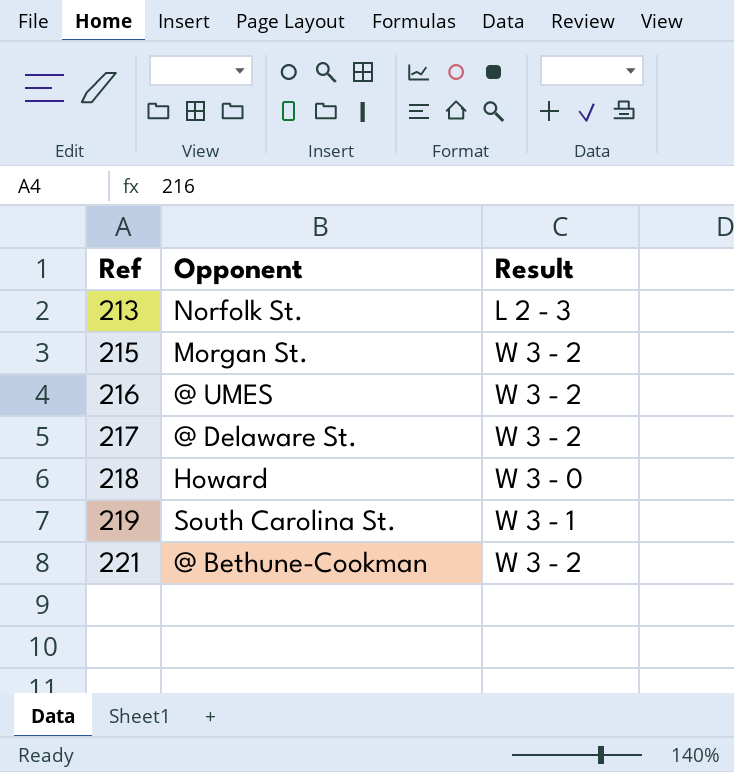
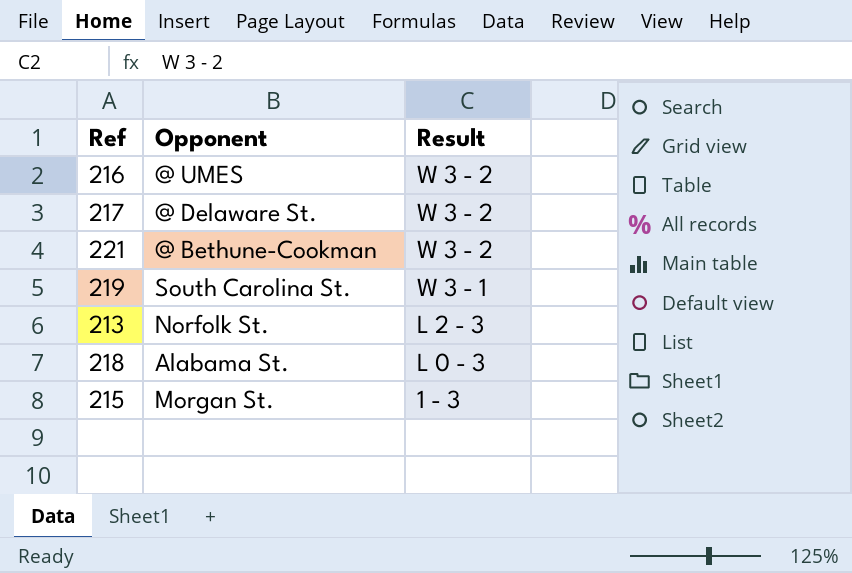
row order: Ref ascending -> Result descending
218 | Opponent: Howard -> Alabama St.
218 | Result: W 3 - 0 -> L 0 - 3
215 | Result: W 3 - 2 -> 1 - 3

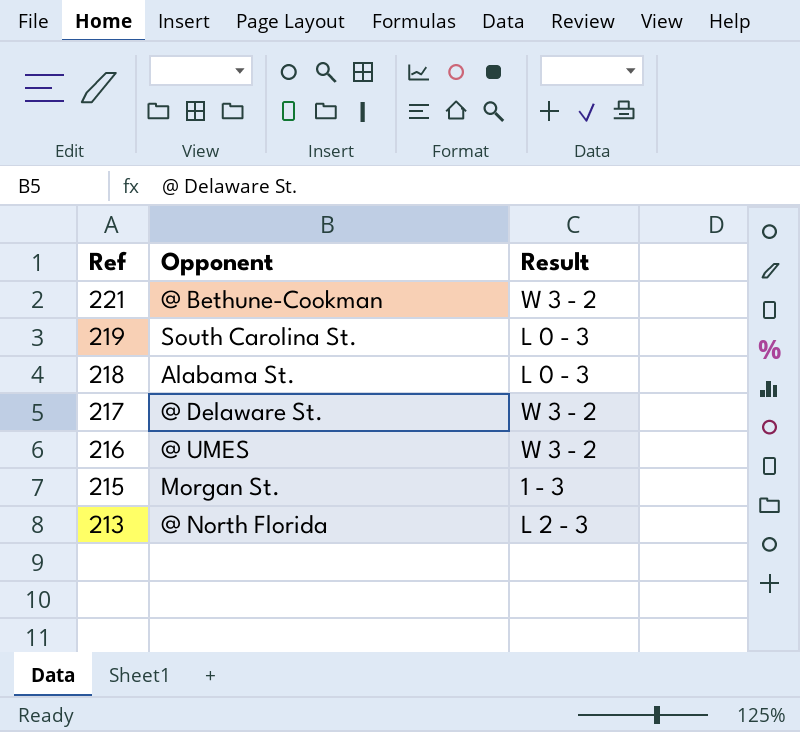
row order: Result descending -> Ref descending
219 | Result: W 3 - 1 -> L 0 - 3
213 | Opponent: Norfolk St. -> @ North Florida

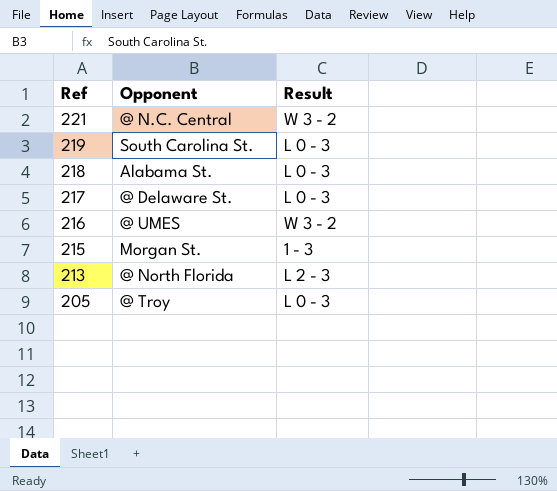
221 | Opponent: @ Bethune-Cookman -> @ N.C. Central
217 | Result: W 3 - 2 -> L 0 - 3
row 205: none -> @ Troy | L 0 - 3

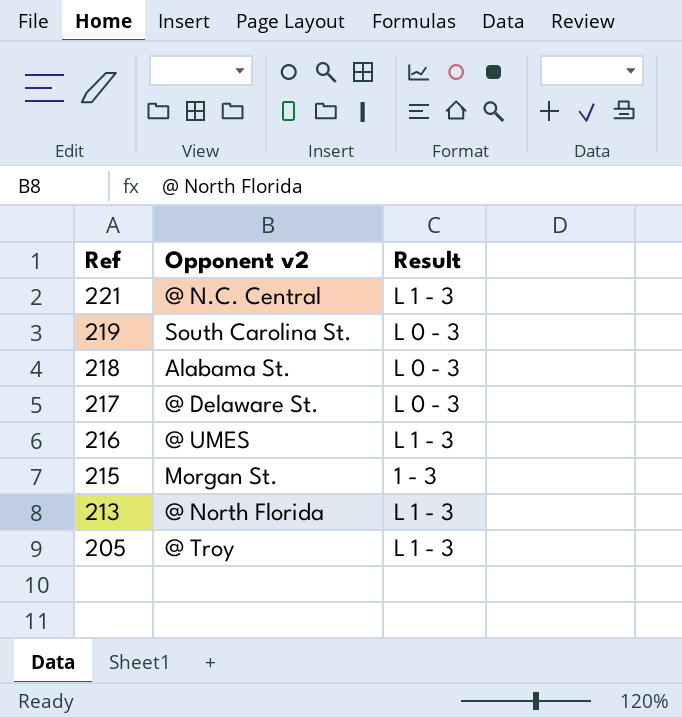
column name: Opponent -> Opponent v2
221 | Result: W 3 - 2 -> L 1 - 3
216 | Result: W 3 - 2 -> L 1 - 3
213 | Result: L 2 - 3 -> L 1 - 3
205 | Result: L 0 - 3 -> L 1 - 3

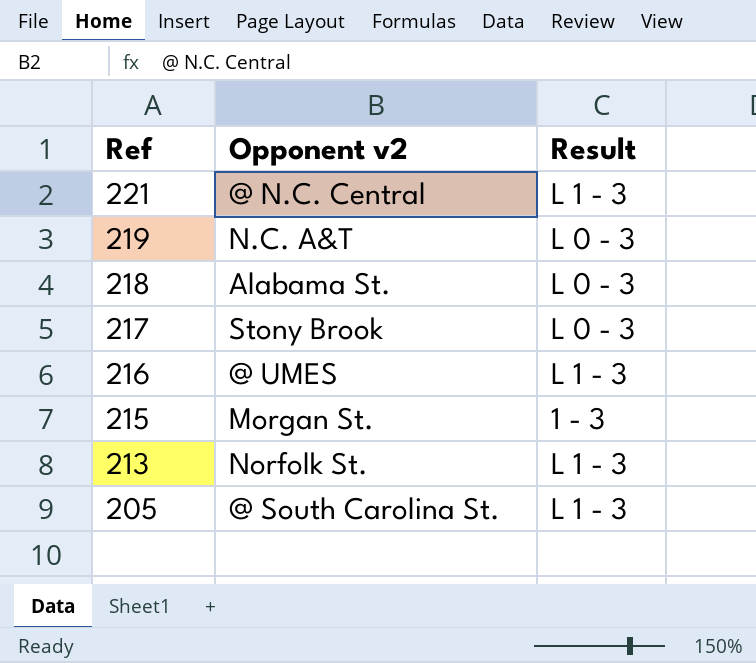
219 | Opponent v2: South Carolina St. -> N.C. A&T
217 | Opponent v2: @ Delaware St. -> Stony Brook
213 | Opponent v2: @ North Florida -> Norfolk St.
205 | Opponent v2: @ Troy -> @ South Carolina St.

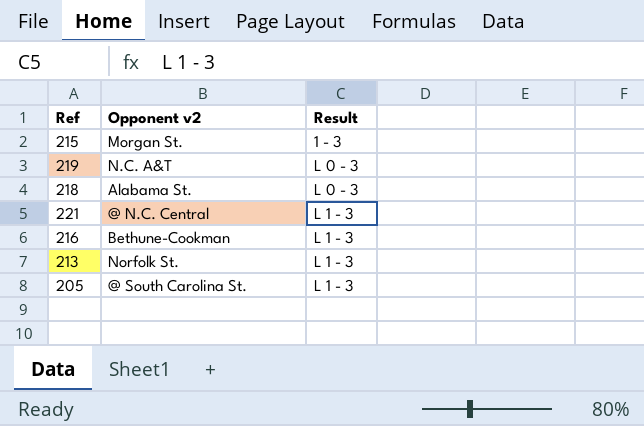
row order: Ref descending -> Result ascending
row 217: Stony Brook | L 0 - 3 -> none
216 | Opponent v2: @ UMES -> Bethune-Cookman

